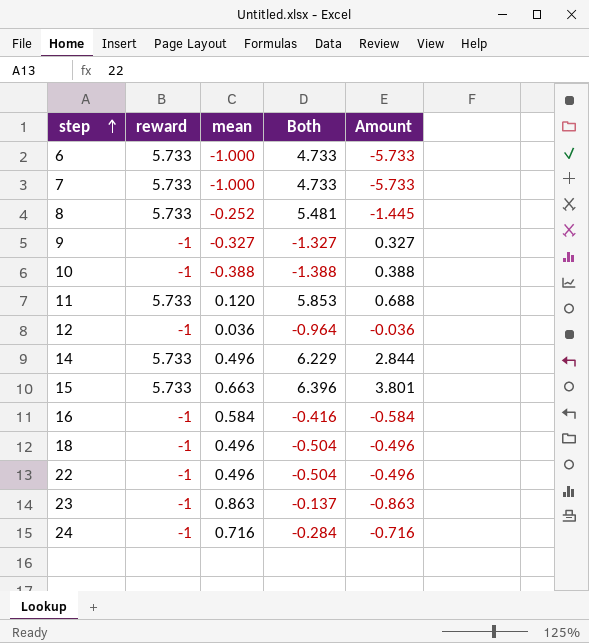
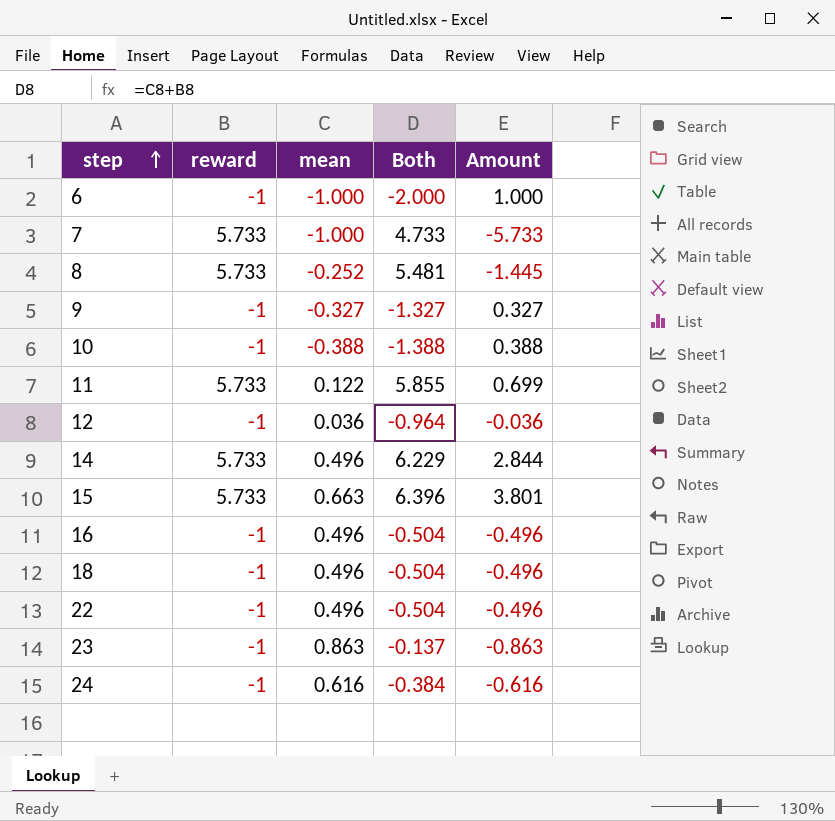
6 | reward: 5.733 -> -1
6 | Both: 4.733 -> -2.000
6 | Amount: -5.733 -> 1.000
11 | mean: 0.120 -> 0.122
11 | Both: 5.853 -> 5.855
11 | Amount: 0.688 -> 0.699
16 | mean: 0.584 -> 0.496
16 | Both: -0.416 -> -0.504
16 | Amount: -0.584 -> -0.496
24 | mean: 0.716 -> 0.616
24 | Both: -0.284 -> -0.384
24 | Amount: -0.716 -> -0.616

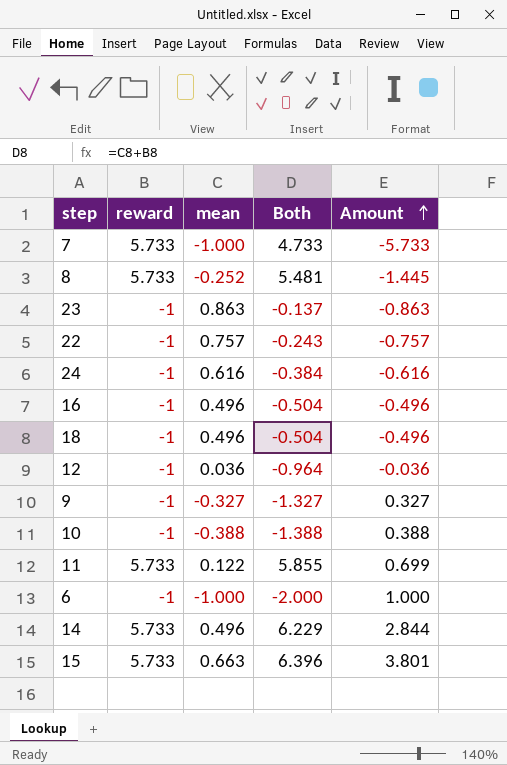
row order: step ascending -> Amount ascending
22 | mean: 0.496 -> 0.757
22 | Both: -0.504 -> -0.243
22 | Amount: -0.496 -> -0.757

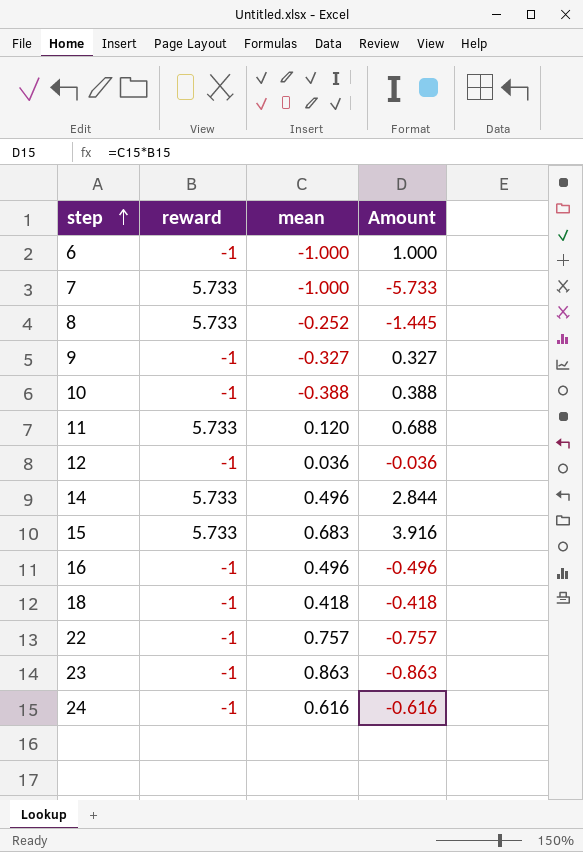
row order: Amount ascending -> step ascending
column Both | formula: [reward] + [mean] -> none
11 | mean: 0.122 -> 0.120
11 | Amount: 0.699 -> 0.688
15 | mean: 0.663 -> 0.683
15 | Amount: 3.801 -> 3.916
18 | mean: 0.496 -> 0.418
18 | Amount: -0.496 -> -0.418

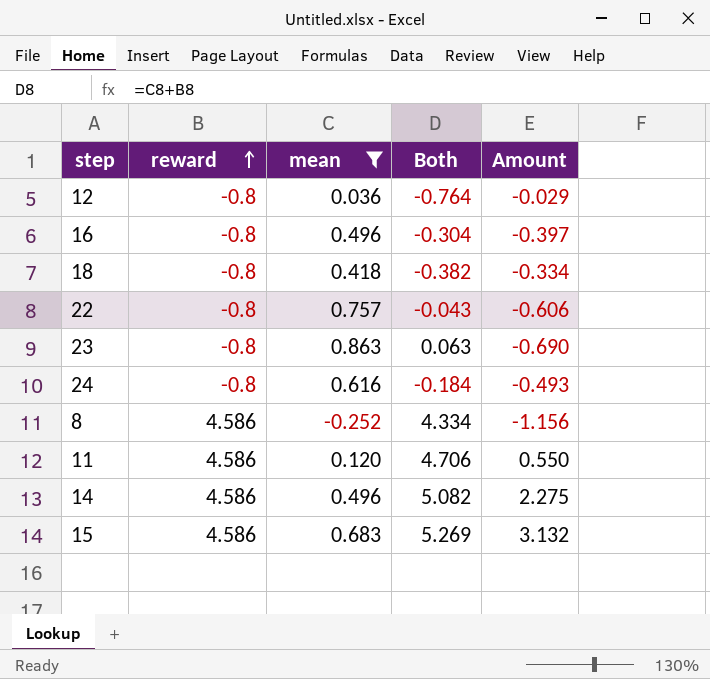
filter: none -> mean >= -0.252
row order: step ascending -> reward ascending
column Both | formula: none -> [reward] + [mean]
12 | reward: -1 -> -0.8
12 | Amount: -0.036 -> -0.029
16 | reward: -1 -> -0.8
16 | Amount: -0.496 -> -0.397
18 | reward: -1 -> -0.8
18 | Amount: -0.418 -> -0.334
22 | reward: -1 -> -0.8
22 | Amount: -0.757 -> -0.606
23 | reward: -1 -> -0.8
23 | Amount: -0.863 -> -0.690
24 | reward: -1 -> -0.8
24 | Amount: -0.616 -> -0.493
8 | reward: 5.733 -> 4.586
8 | Amount: -1.445 -> -1.156
11 | reward: 5.733 -> 4.586
11 | Amount: 0.688 -> 0.550
14 | reward: 5.733 -> 4.586
14 | Amount: 2.844 -> 2.275
15 | reward: 5.733 -> 4.586
15 | Amount: 3.916 -> 3.132

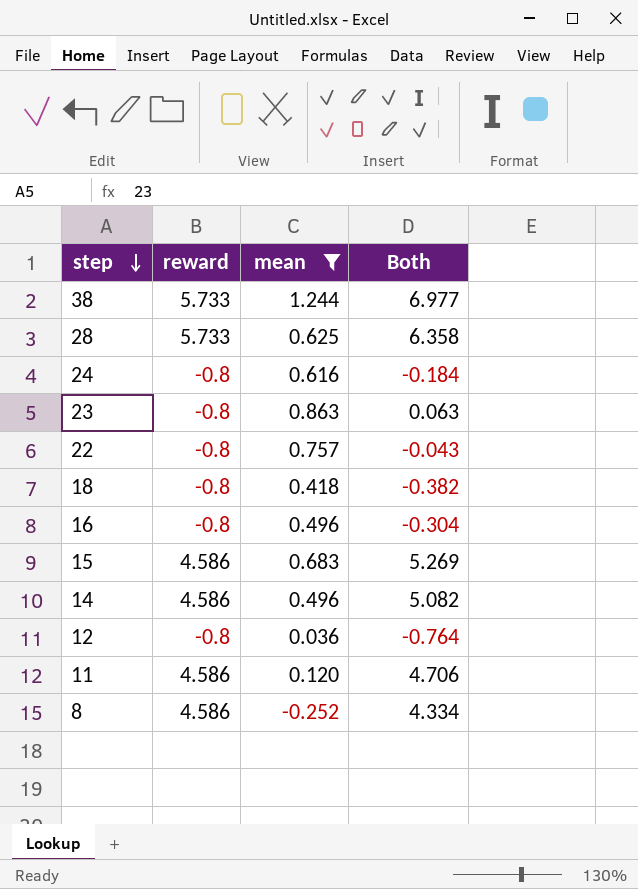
row order: reward ascending -> step descending
column Amount | formula: [reward] * [mean] -> none
row 38: none -> 5.733 | 1.244 | 6.977
row 28: none -> 5.733 | 0.625 | 6.358

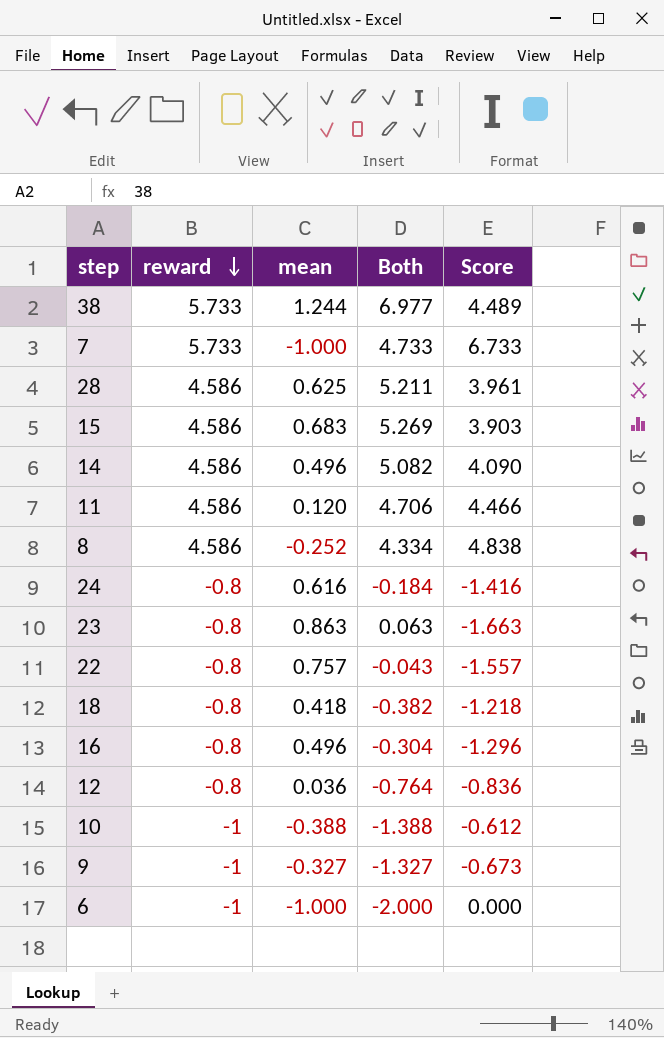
filter: mean >= -0.252 -> none
row order: step descending -> reward descending
column Score | formula: none -> [reward] - [mean]
28 | reward: 5.733 -> 4.586
28 | Both: 6.358 -> 5.211

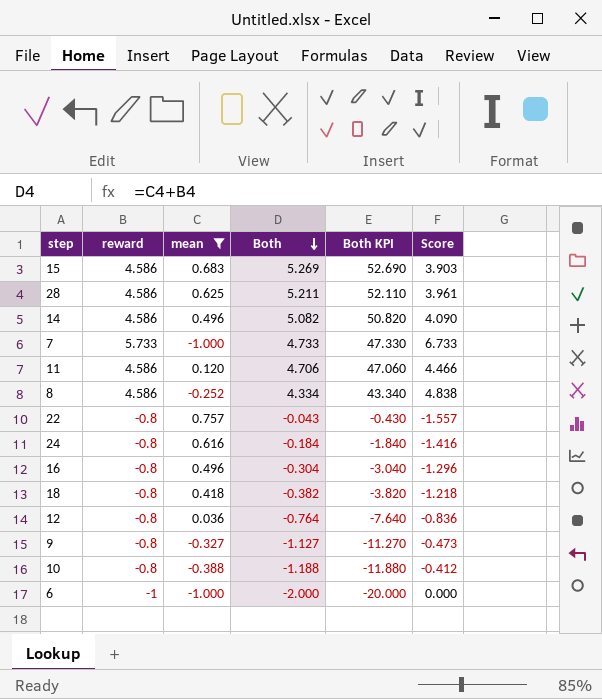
filter: none -> mean <= 0.757
row order: reward descending -> Both descending
column Both KPI | formula: none -> [Both] * 10
9 | reward: -1 -> -0.8
9 | Both: -1.327 -> -1.127
9 | Score: -0.673 -> -0.473
10 | reward: -1 -> -0.8
10 | Both: -1.388 -> -1.188
10 | Score: -0.612 -> -0.412

